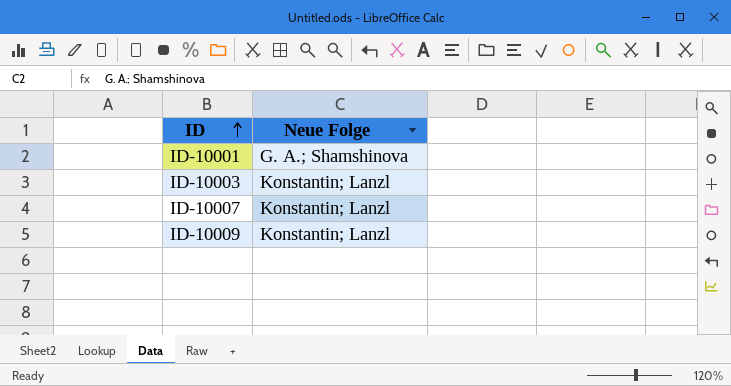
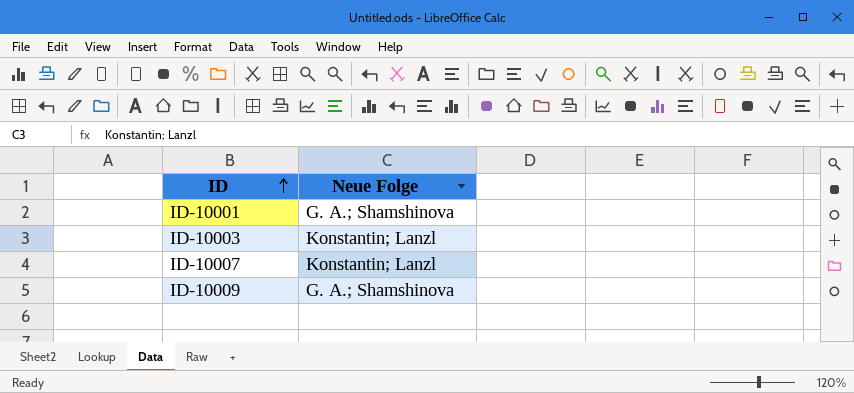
ID-10009 | Neue Folge: Konstantin; Lanzl -> G. A.; Shamshinova

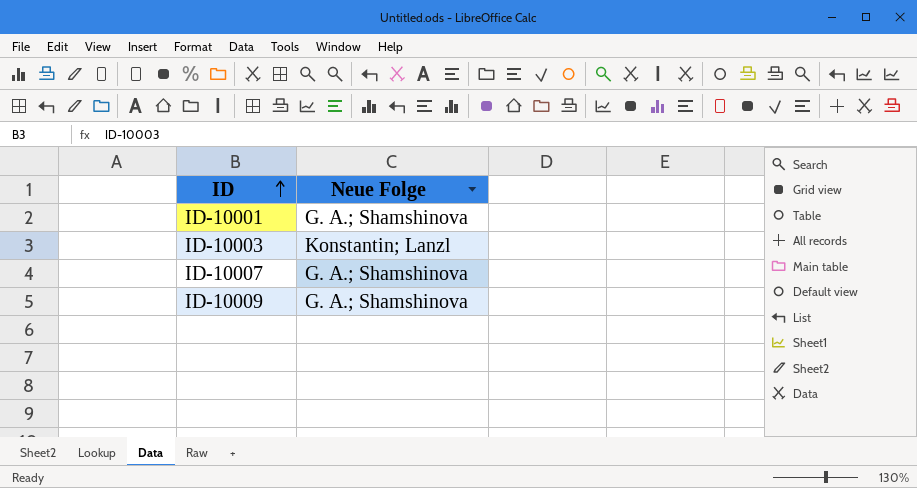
ID-10007 | Neue Folge: Konstantin; Lanzl -> G. A.; Shamshinova

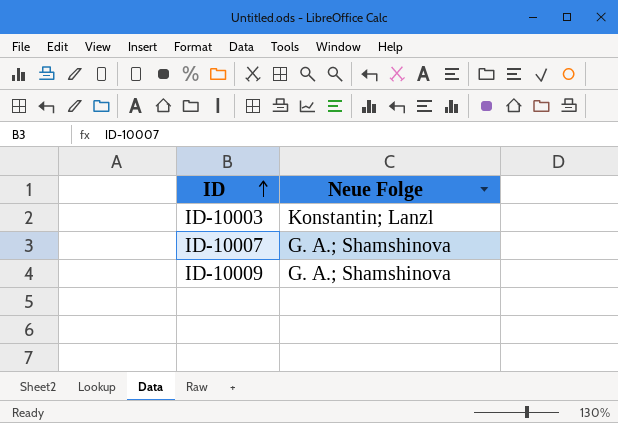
row ID-10001: G. A.; Shamshinova -> none

